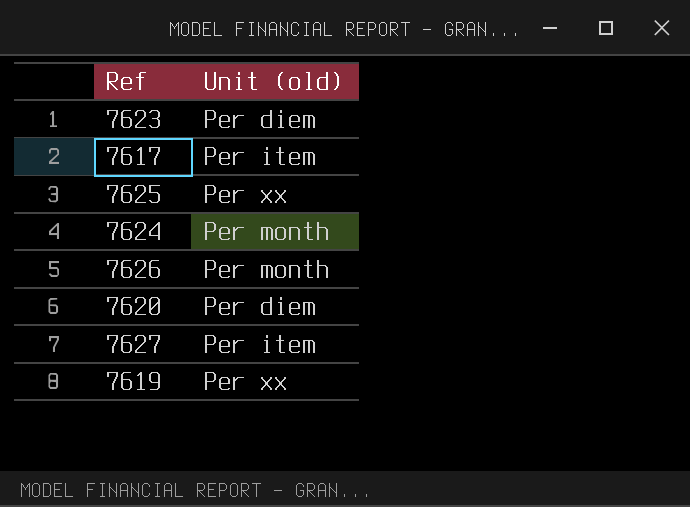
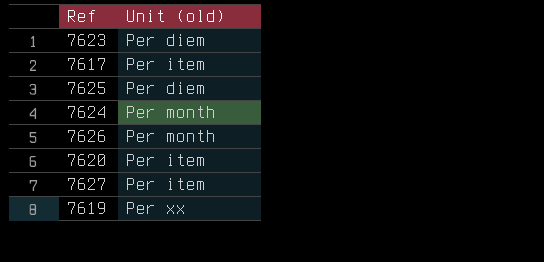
7625 | Unit (old): Per xx -> Per diem
7620 | Unit (old): Per diem -> Per item

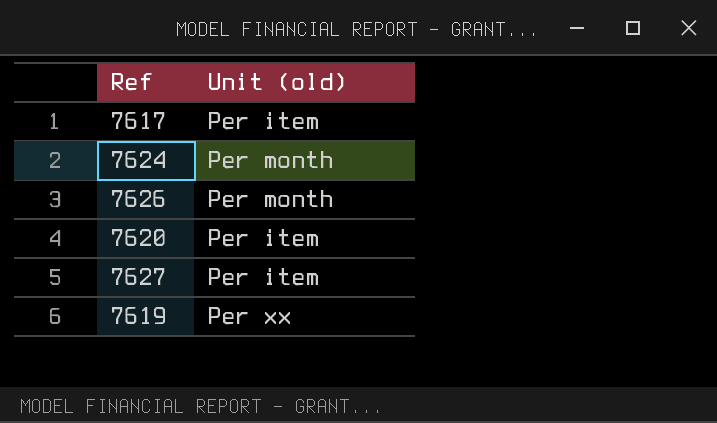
row 7623: Per diem -> none
row 7625: Per diem -> none

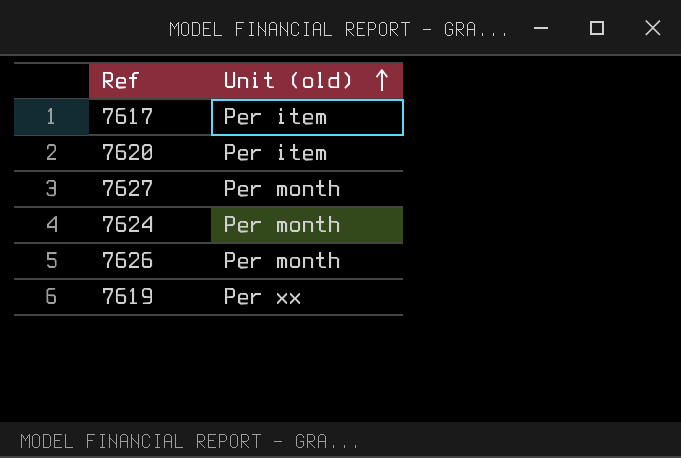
row order: none -> Unit (old) ascending
7627 | Unit (old): Per item -> Per month

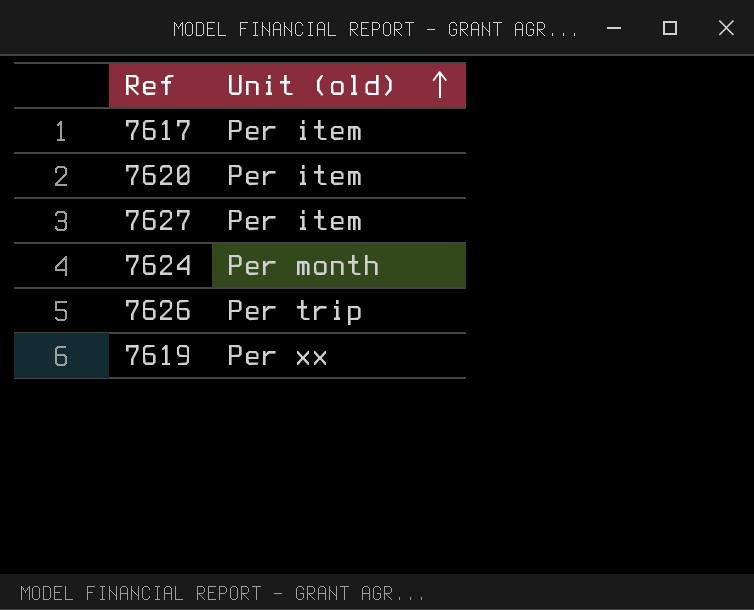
7627 | Unit (old): Per month -> Per item
7626 | Unit (old): Per month -> Per trip

